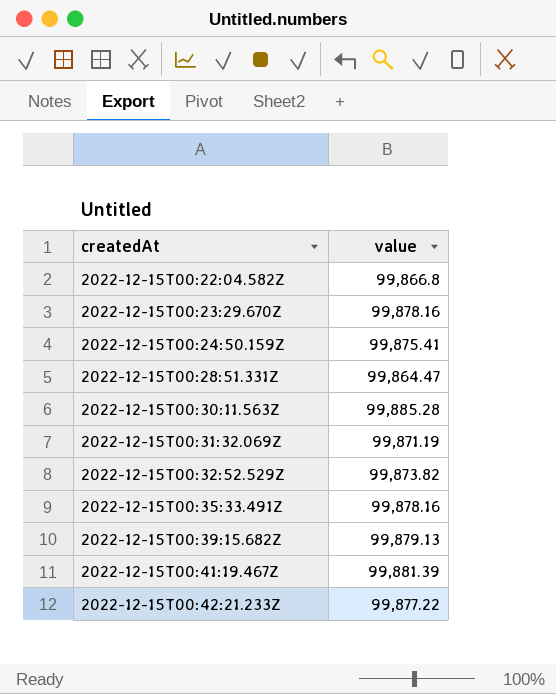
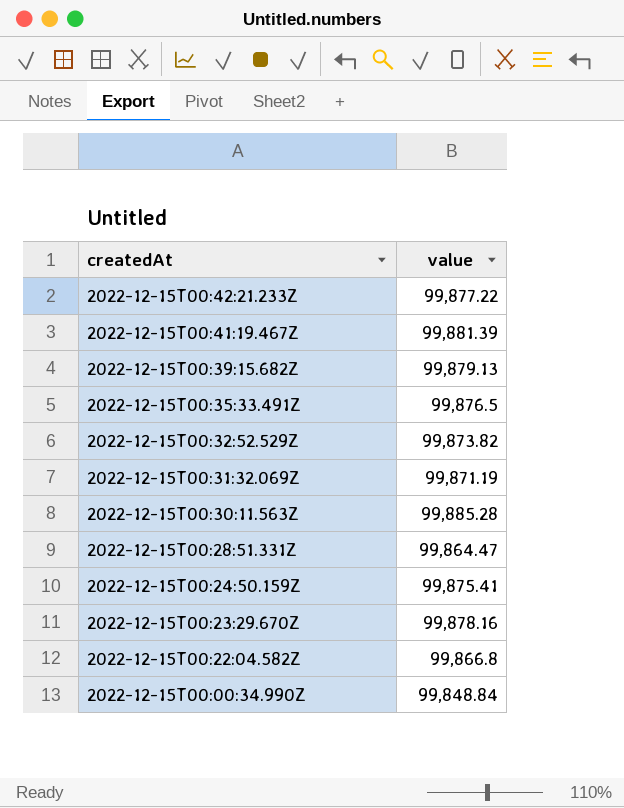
row order: createdAt ascending -> createdAt descending
2022-12-15T00:35:33.491Z | value: 99,878.16 -> 99,876.5
row 2022-12-15T00:00:34.990Z: none -> 99,848.84

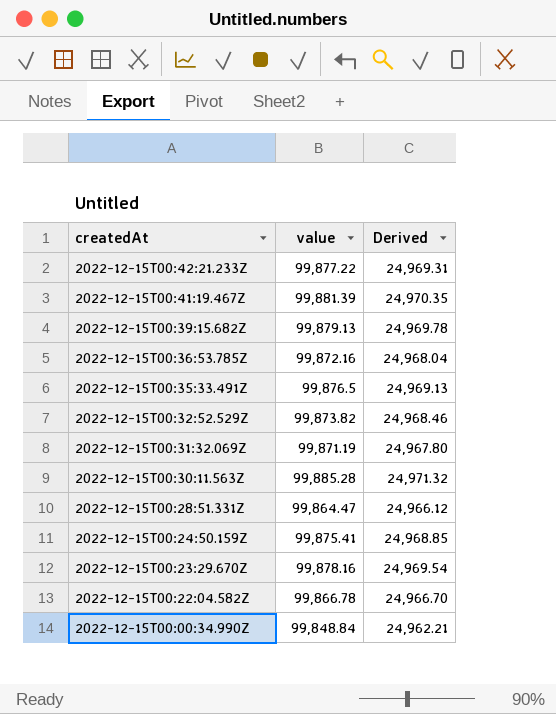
column Derived | formula: none -> [value] * 0.25
row 2022-12-15T00:36:53.785Z: none -> 99,872.16 | 24,968.04
2022-12-15T00:22:04.582Z | value: 99,866.8 -> 99,866.78

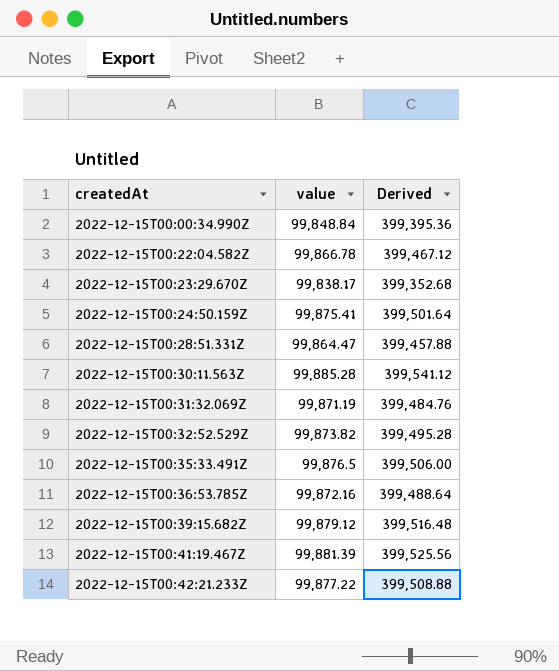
row order: createdAt descending -> createdAt ascending
column Derived | formula: [value] * 0.25 -> [value] * 4
2022-12-15T00:23:29.670Z | value: 99,878.16 -> 99,838.17
2022-12-15T00:39:15.682Z | value: 99,879.13 -> 99,879.12

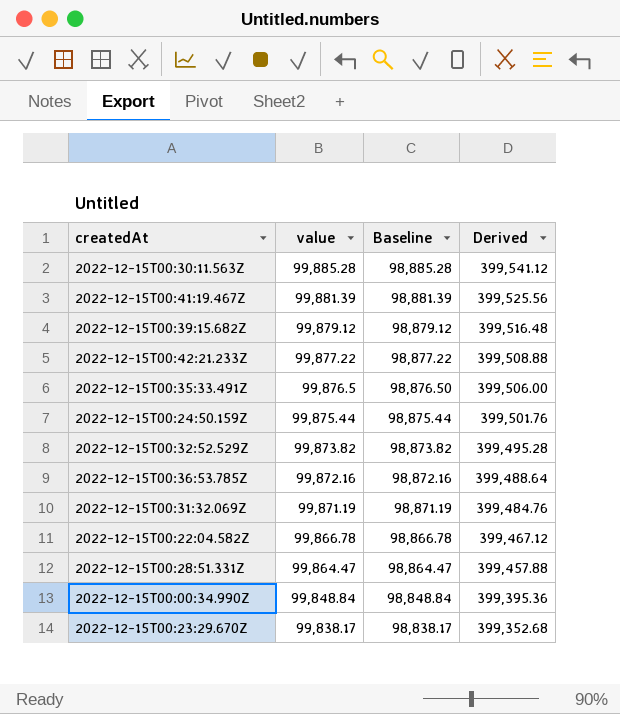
row order: createdAt ascending -> value descending
column Baseline | formula: none -> [value] - 1000
2022-12-15T00:24:50.159Z | value: 99,875.41 -> 99,875.44
2022-12-15T00:24:50.159Z | Derived: 399,501.64 -> 399,501.76

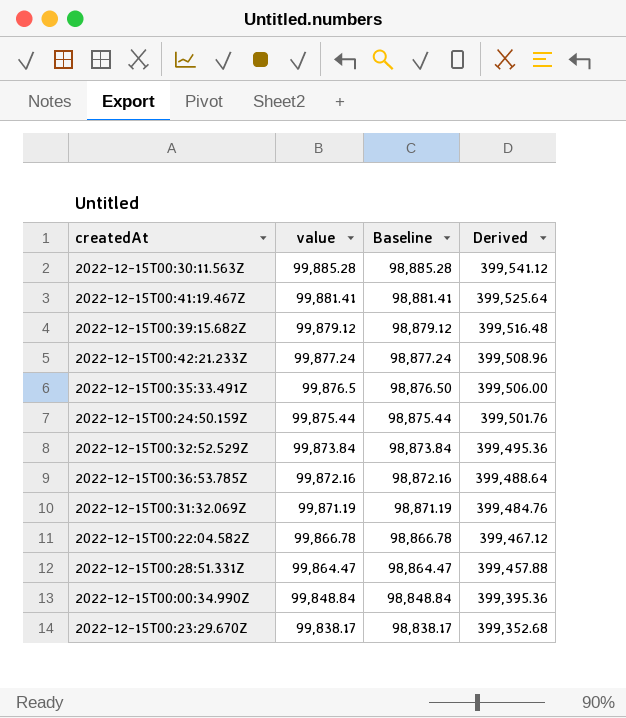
2022-12-15T00:41:19.467Z | value: 99,881.39 -> 99,881.41
2022-12-15T00:41:19.467Z | Baseline: 98,881.39 -> 98,881.41
2022-12-15T00:41:19.467Z | Derived: 399,525.56 -> 399,525.64
2022-12-15T00:42:21.233Z | value: 99,877.22 -> 99,877.24
2022-12-15T00:42:21.233Z | Baseline: 98,877.22 -> 98,877.24
2022-12-15T00:42:21.233Z | Derived: 399,508.88 -> 399,508.96
2022-12-15T00:32:52.529Z | value: 99,873.82 -> 99,873.84
2022-12-15T00:32:52.529Z | Baseline: 98,873.82 -> 98,873.84
2022-12-15T00:32:52.529Z | Derived: 399,495.28 -> 399,495.36

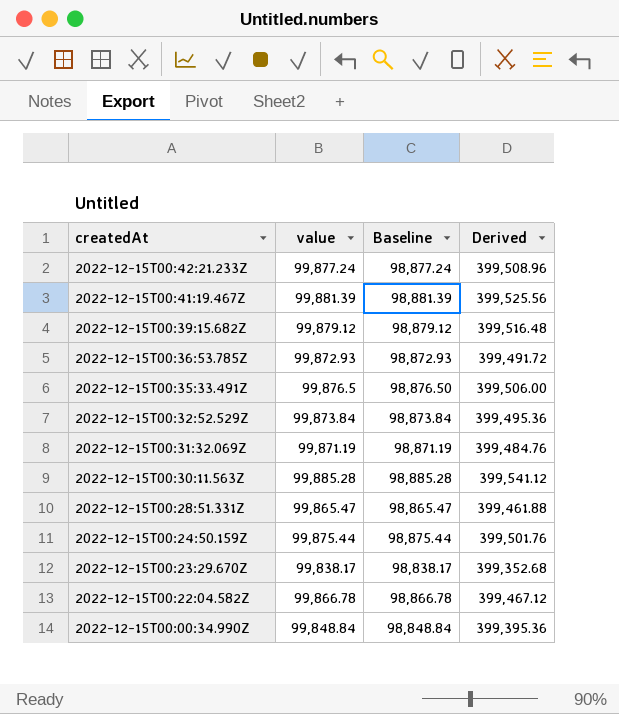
row order: value descending -> createdAt descending
2022-12-15T00:41:19.467Z | value: 99,881.41 -> 99,881.39
2022-12-15T00:41:19.467Z | Baseline: 98,881.41 -> 98,881.39
2022-12-15T00:41:19.467Z | Derived: 399,525.64 -> 399,525.56
2022-12-15T00:36:53.785Z | value: 99,872.16 -> 99,872.93
2022-12-15T00:36:53.785Z | Baseline: 98,872.16 -> 98,872.93
2022-12-15T00:36:53.785Z | Derived: 399,488.64 -> 399,491.72
2022-12-15T00:28:51.331Z | value: 99,864.47 -> 99,865.47
2022-12-15T00:28:51.331Z | Baseline: 98,864.47 -> 98,865.47
2022-12-15T00:28:51.331Z | Derived: 399,457.88 -> 399,461.88

